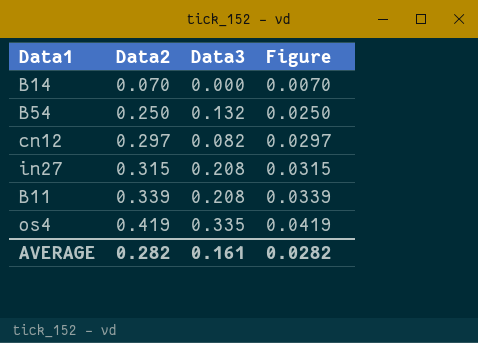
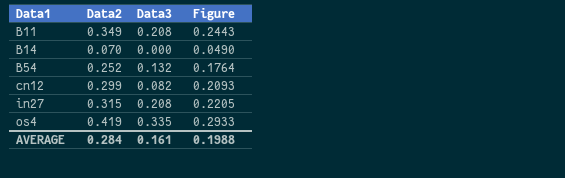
row order: Data2 ascending -> Data1 ascending
column Figure | formula: [Data2] * 0.1 -> [Data2] * 0.7
B11 | Data2: 0.339 -> 0.349
B54 | Data2: 0.250 -> 0.252
cn12 | Data2: 0.297 -> 0.299
AVERAGE | Data2: 0.282 -> 0.284
AVERAGE | Figure: 0.0282 -> 0.1988

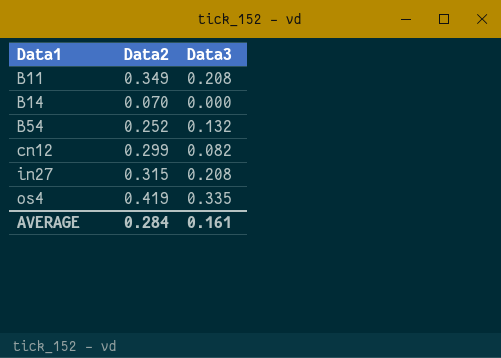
column Figure | formula: [Data2] * 0.7 -> none

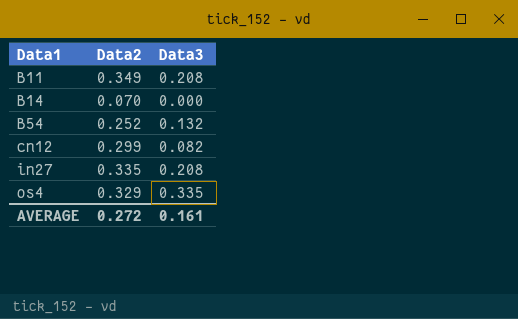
in27 | Data2: 0.315 -> 0.335
os4 | Data2: 0.419 -> 0.329
AVERAGE | Data2: 0.284 -> 0.272

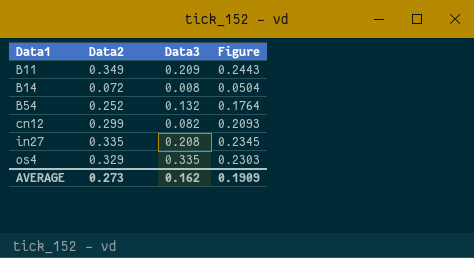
column Figure | formula: none -> [Data2] * 0.7
B11 | Data3: 0.208 -> 0.209
B14 | Data2: 0.070 -> 0.072
B14 | Data3: 0.000 -> 0.008
AVERAGE | Data2: 0.272 -> 0.273
AVERAGE | Data3: 0.161 -> 0.162

